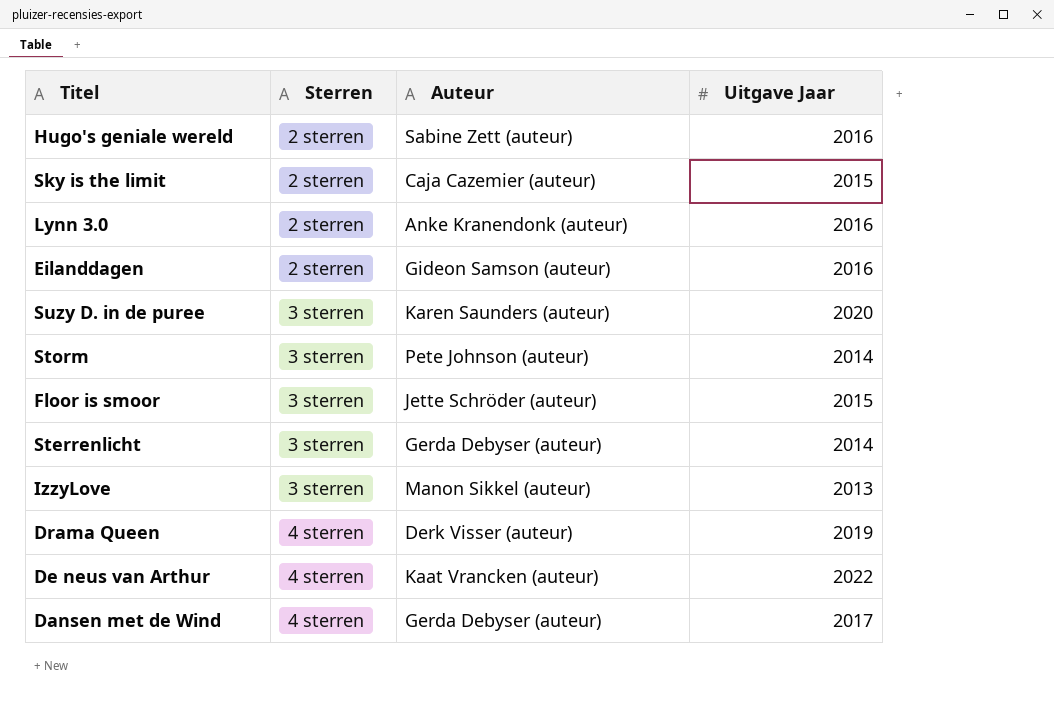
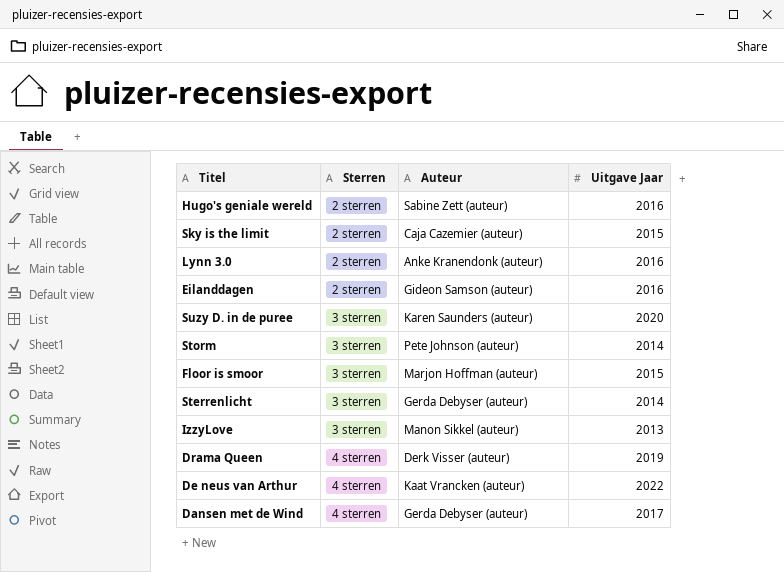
Floor is smoor | Auteur: Jette Schröder (auteur) -> Marjon Hoffman (auteur)

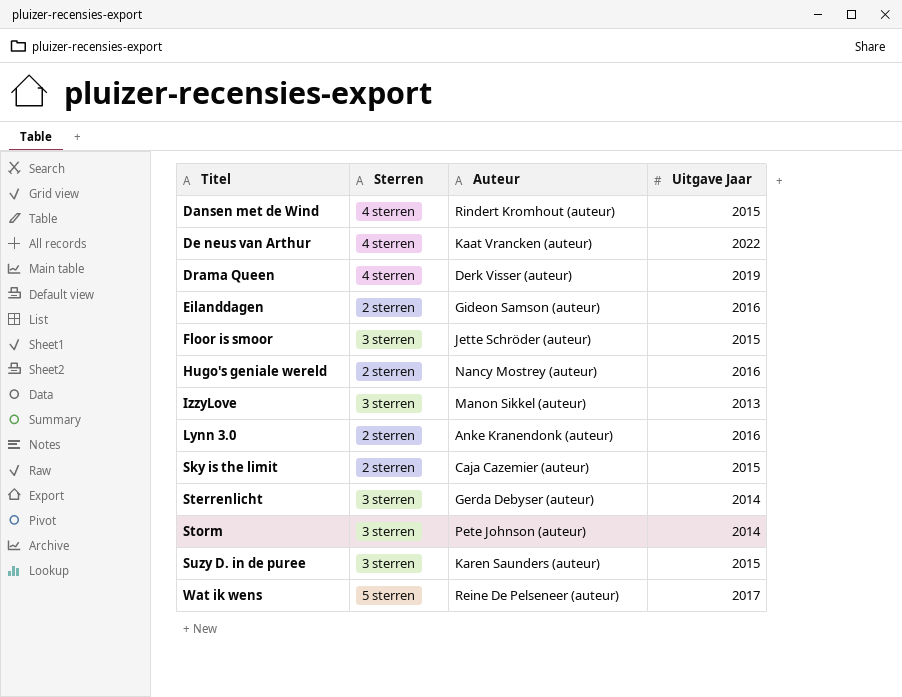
row order: Sterren ascending -> Titel ascending
Dansen met de Wind | Auteur: Gerda Debyser (auteur) -> Rindert Kromhout (auteur)
Dansen met de Wind | Uitgave Jaar: 2017 -> 2015
Floor is smoor | Auteur: Marjon Hoffman (auteur) -> Jette Schröder (auteur)
Hugo's geniale wereld | Auteur: Sabine Zett (auteur) -> Nancy Mostrey (auteur)
Suzy D. in de puree | Uitgave Jaar: 2020 -> 2015
row Wat ik wens: none -> 5 sterren | Reine De Pelseneer (auteur) | 2017

